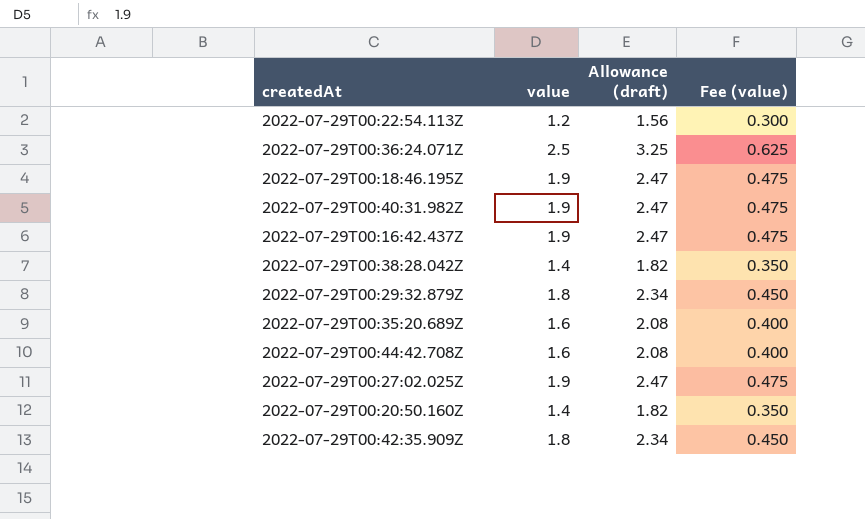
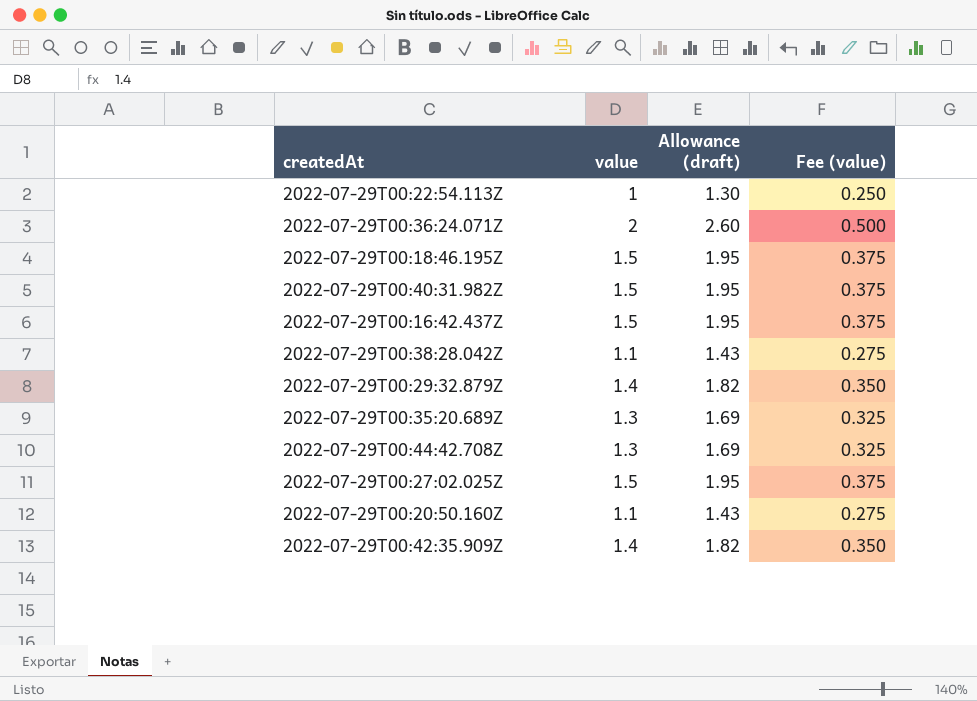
2022-07-29T00:22:54.113Z | value: 1.2 -> 1
2022-07-29T00:22:54.113Z | Allowance (draft): 1.56 -> 1.30
2022-07-29T00:22:54.113Z | Fee (value): 0.300 -> 0.250
2022-07-29T00:36:24.071Z | value: 2.5 -> 2
2022-07-29T00:36:24.071Z | Allowance (draft): 3.25 -> 2.60
2022-07-29T00:36:24.071Z | Fee (value): 0.625 -> 0.500
2022-07-29T00:18:46.195Z | value: 1.9 -> 1.5
2022-07-29T00:18:46.195Z | Allowance (draft): 2.47 -> 1.95
2022-07-29T00:18:46.195Z | Fee (value): 0.475 -> 0.375
2022-07-29T00:40:31.982Z | value: 1.9 -> 1.5
2022-07-29T00:40:31.982Z | Allowance (draft): 2.47 -> 1.95
2022-07-29T00:40:31.982Z | Fee (value): 0.475 -> 0.375
2022-07-29T00:16:42.437Z | value: 1.9 -> 1.5
2022-07-29T00:16:42.437Z | Allowance (draft): 2.47 -> 1.95
2022-07-29T00:16:42.437Z | Fee (value): 0.475 -> 0.375
2022-07-29T00:38:28.042Z | value: 1.4 -> 1.1
2022-07-29T00:38:28.042Z | Allowance (draft): 1.82 -> 1.43
2022-07-29T00:38:28.042Z | Fee (value): 0.350 -> 0.275
2022-07-29T00:29:32.879Z | value: 1.8 -> 1.4
2022-07-29T00:29:32.879Z | Allowance (draft): 2.34 -> 1.82
2022-07-29T00:29:32.879Z | Fee (value): 0.450 -> 0.350
2022-07-29T00:35:20.689Z | value: 1.6 -> 1.3
2022-07-29T00:35:20.689Z | Allowance (draft): 2.08 -> 1.69
2022-07-29T00:35:20.689Z | Fee (value): 0.400 -> 0.325
2022-07-29T00:44:42.708Z | value: 1.6 -> 1.3
2022-07-29T00:44:42.708Z | Allowance (draft): 2.08 -> 1.69
2022-07-29T00:44:42.708Z | Fee (value): 0.400 -> 0.325
2022-07-29T00:27:02.025Z | value: 1.9 -> 1.5
2022-07-29T00:27:02.025Z | Allowance (draft): 2.47 -> 1.95
2022-07-29T00:27:02.025Z | Fee (value): 0.475 -> 0.375
2022-07-29T00:20:50.160Z | value: 1.4 -> 1.1
2022-07-29T00:20:50.160Z | Allowance (draft): 1.82 -> 1.43
2022-07-29T00:20:50.160Z | Fee (value): 0.350 -> 0.275
2022-07-29T00:42:35.909Z | value: 1.8 -> 1.4
2022-07-29T00:42:35.909Z | Allowance (draft): 2.34 -> 1.82
2022-07-29T00:42:35.909Z | Fee (value): 0.450 -> 0.350

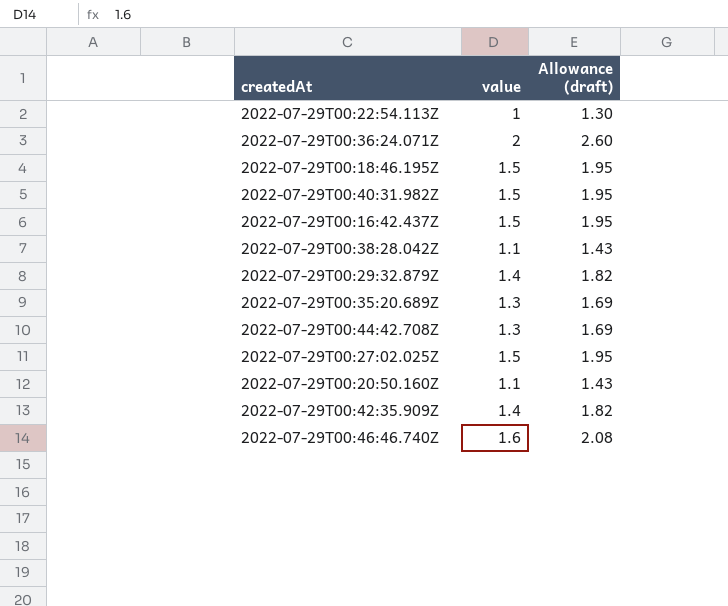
column Fee (value) | formula: [value] * 0.25 -> none
row 2022-07-29T00:46:46.740Z: none -> 1.6 | 2.08

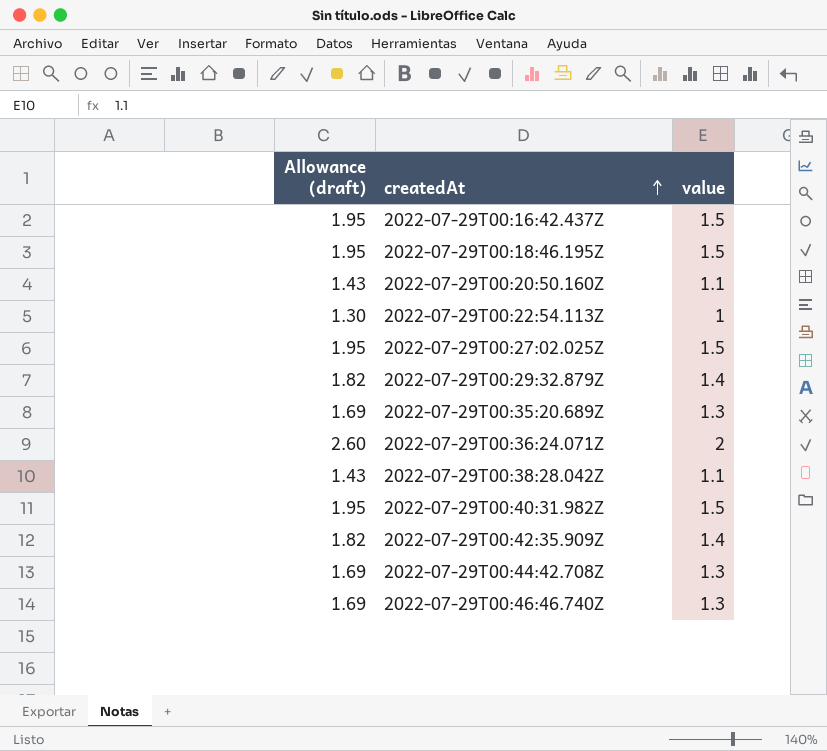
row order: none -> createdAt ascending
column Allowance (draft) | position: 3 -> 1
2022-07-29T00:46:46.740Z | Allowance (draft): 2.08 -> 1.69
2022-07-29T00:46:46.740Z | value: 1.6 -> 1.3

